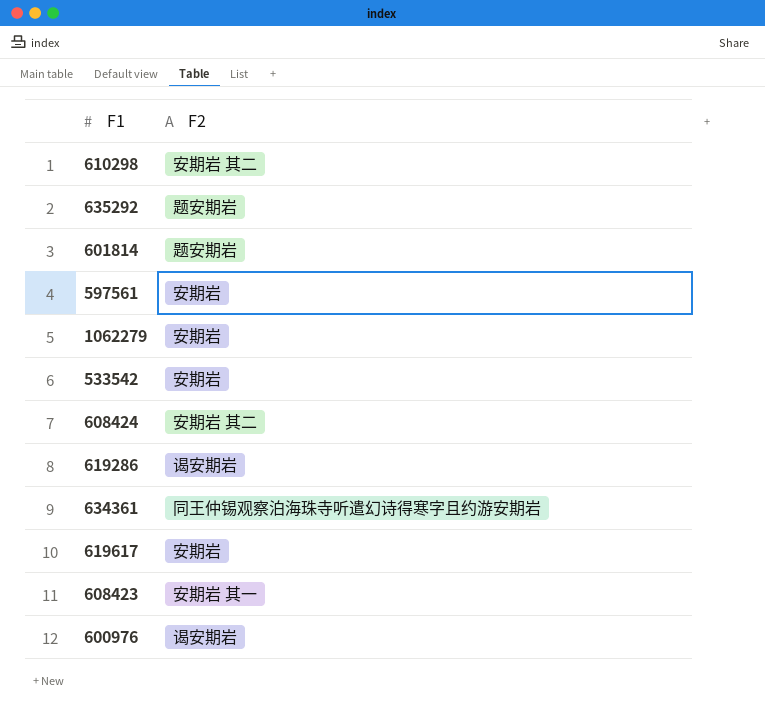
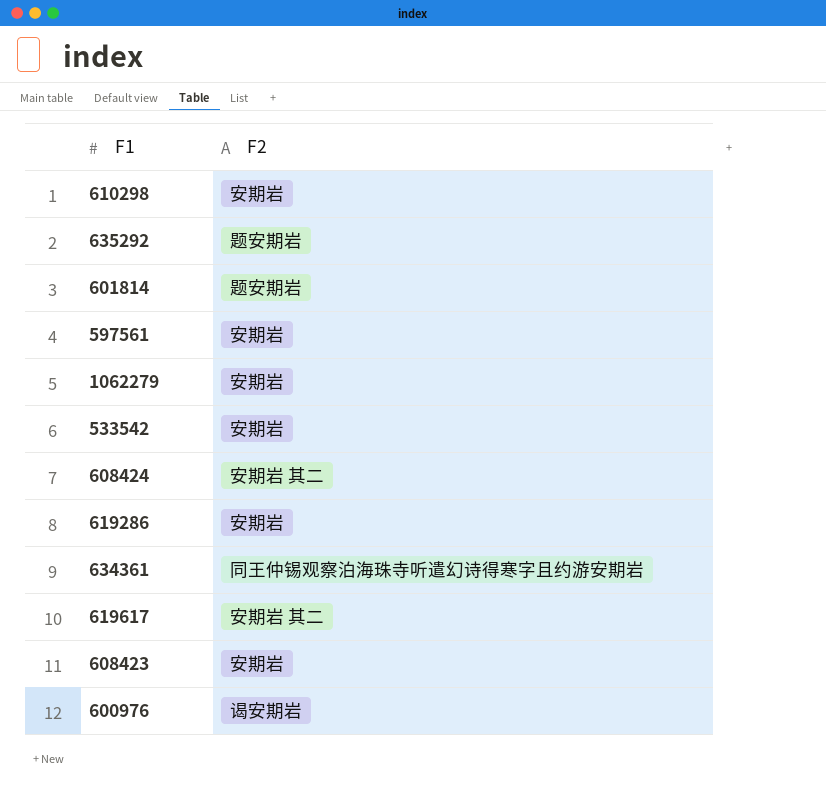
610298 | F2: 安期岩 其二 -> 安期岩
619286 | F2: 谒安期岩 -> 安期岩
619617 | F2: 安期岩 -> 安期岩 其二
608423 | F2: 安期岩 其一 -> 安期岩

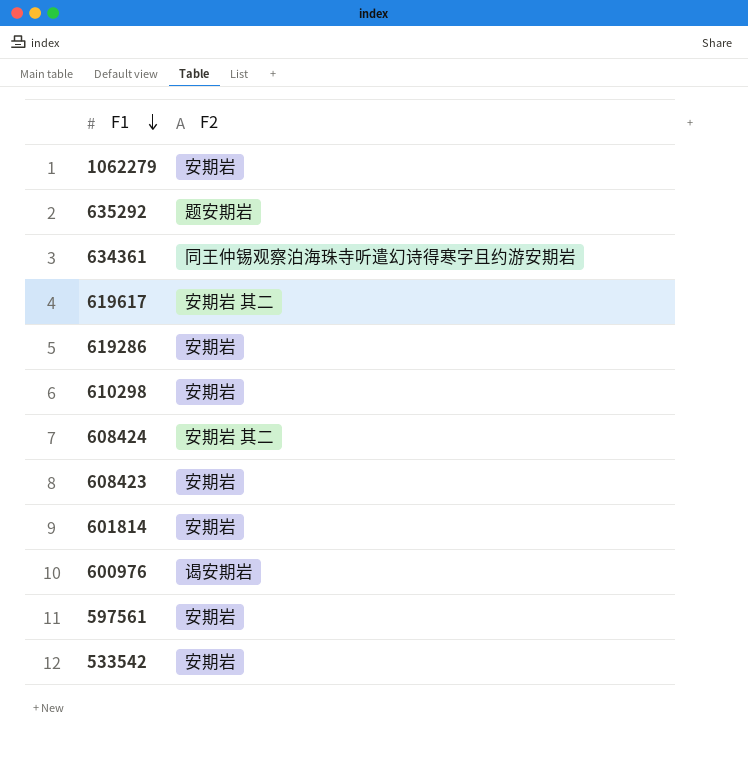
row order: none -> F1 descending
601814 | F2: 题安期岩 -> 安期岩

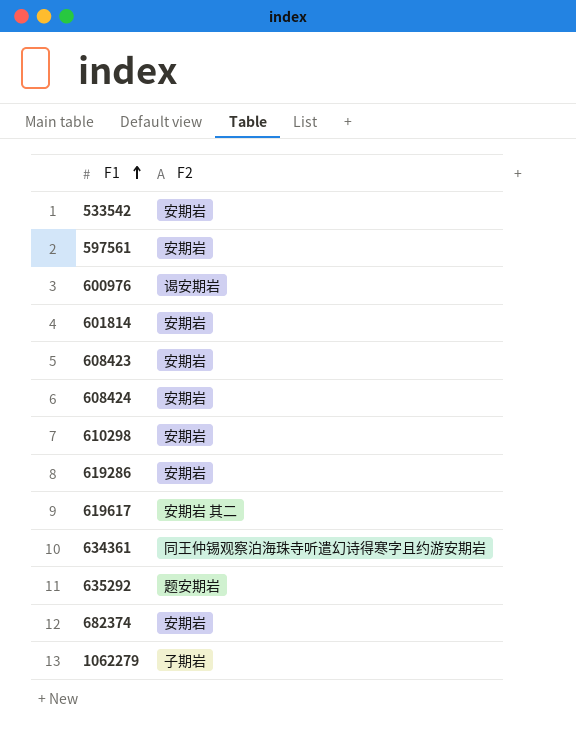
row order: F1 descending -> F1 ascending
608424 | F2: 安期岩 其二 -> 安期岩
row 682374: none -> 安期岩
1062279 | F2: 安期岩 -> 子期岩

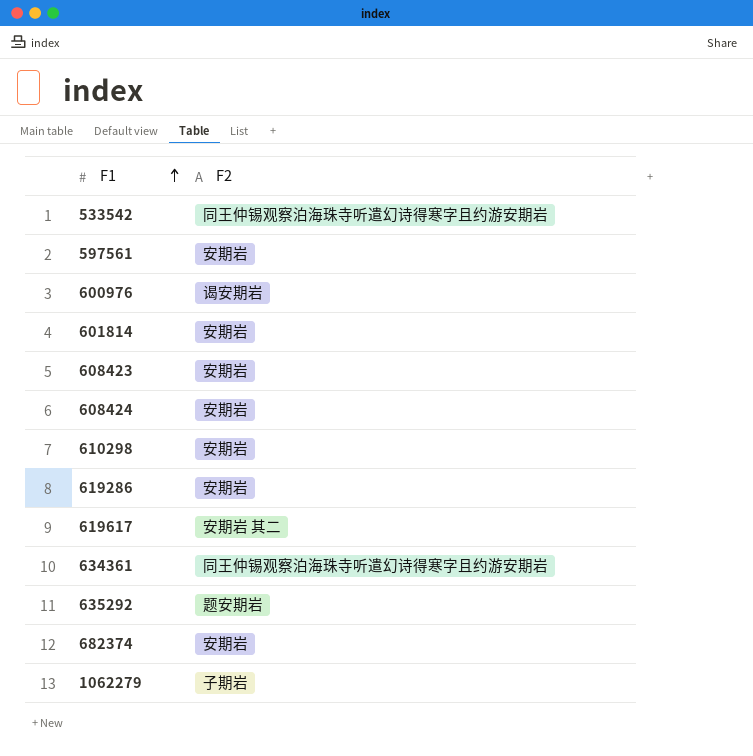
533542 | F2: 安期岩 -> 同王仲锡观察泊海珠寺听遣幻诗得寒字且约游安期岩

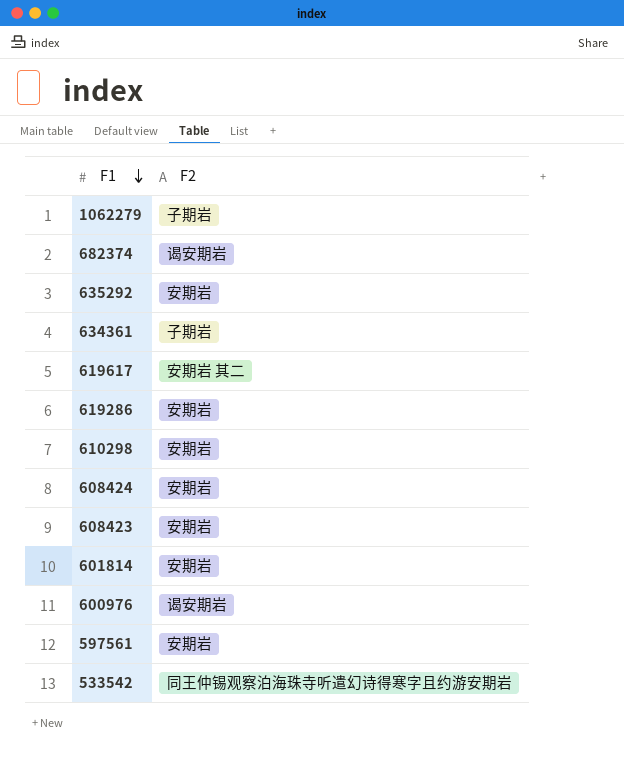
row order: F1 ascending -> F1 descending
682374 | F2: 安期岩 -> 谒安期岩
635292 | F2: 题安期岩 -> 安期岩
634361 | F2: 同王仲锡观察泊海珠寺听遣幻诗得寒字且约游安期岩 -> 子期岩

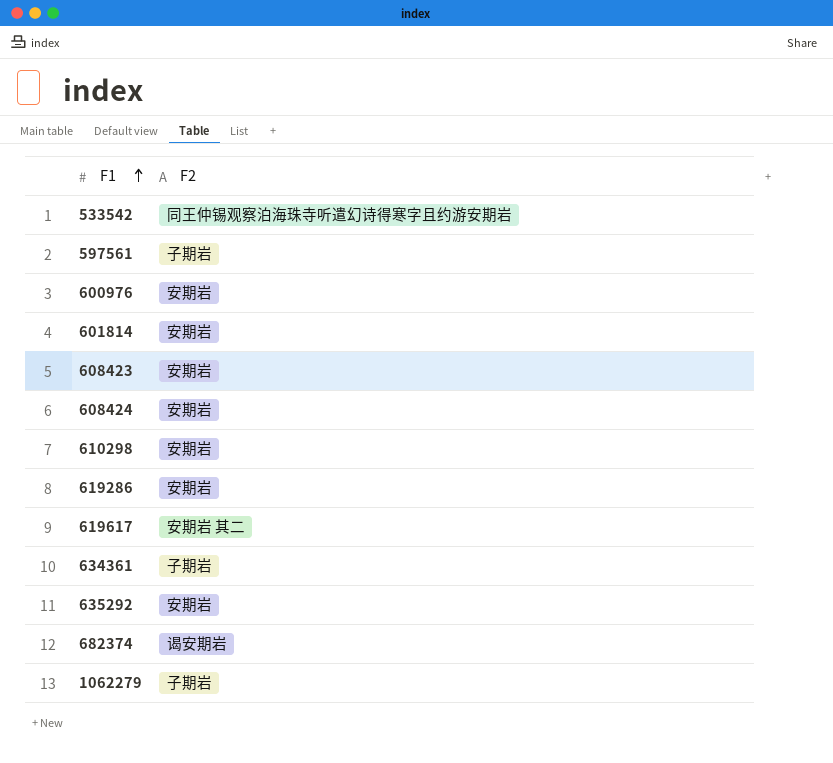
row order: F1 descending -> F1 ascending
597561 | F2: 安期岩 -> 子期岩
600976 | F2: 谒安期岩 -> 安期岩

